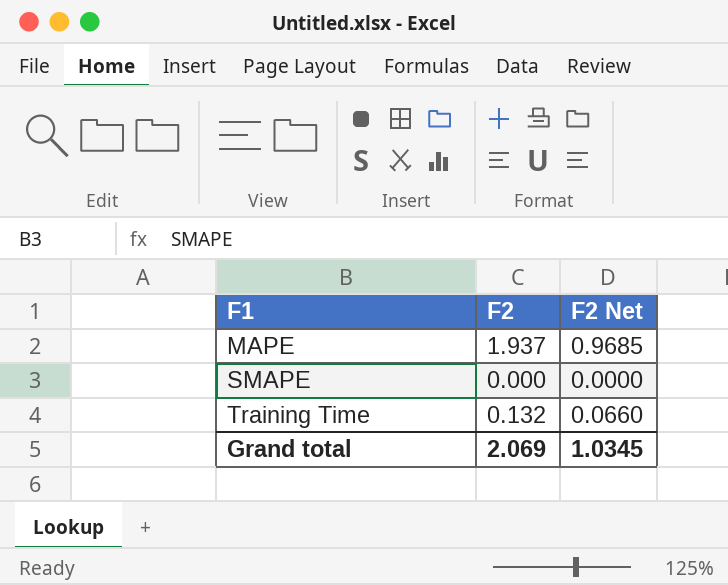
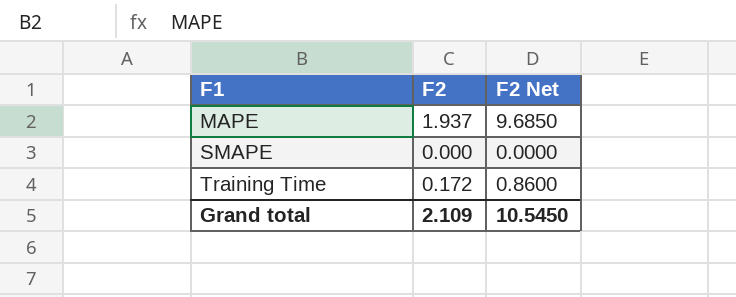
column F2 Net | formula: [F2] * 0.5 -> [F2] * 5
Training Time | F2: 0.132 -> 0.172
Grand total | F2: 2.069 -> 2.109
Grand total | F2 Net: 1.0345 -> 10.5450

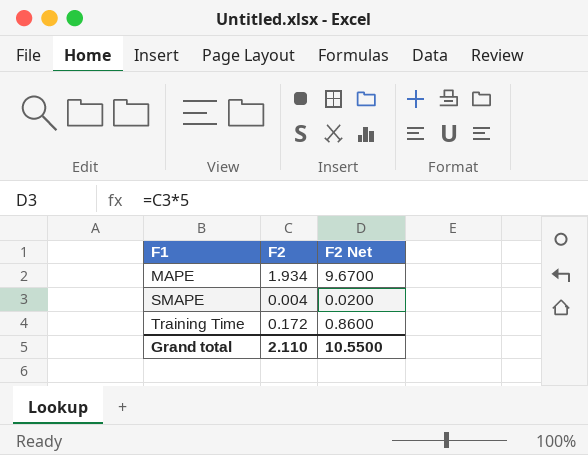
MAPE | F2: 1.937 -> 1.934
MAPE | F2 Net: 9.6850 -> 9.6700
SMAPE | F2: 0.000 -> 0.004
SMAPE | F2 Net: 0.0000 -> 0.0200
Grand total | F2: 2.109 -> 2.110
Grand total | F2 Net: 10.5450 -> 10.5500

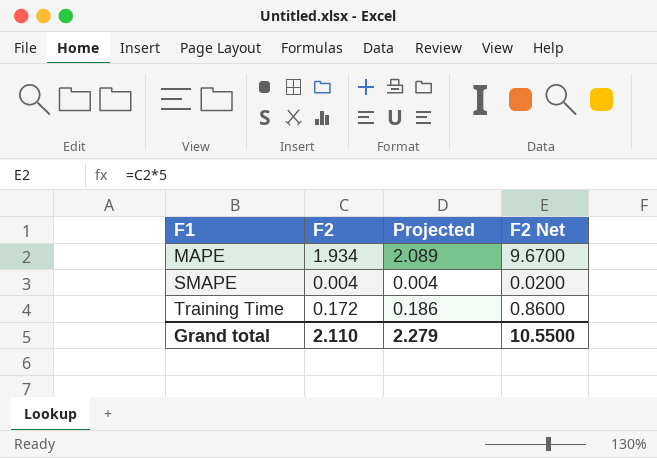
column Projected | formula: none -> [F2] * 1.08

